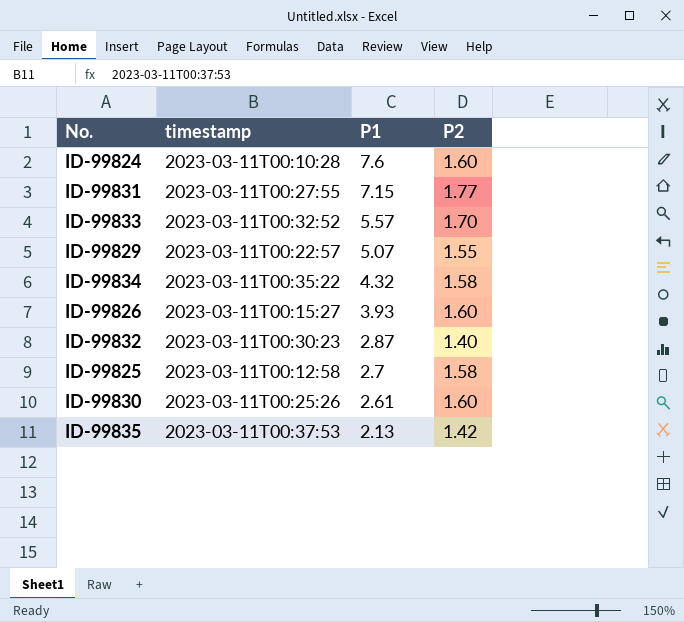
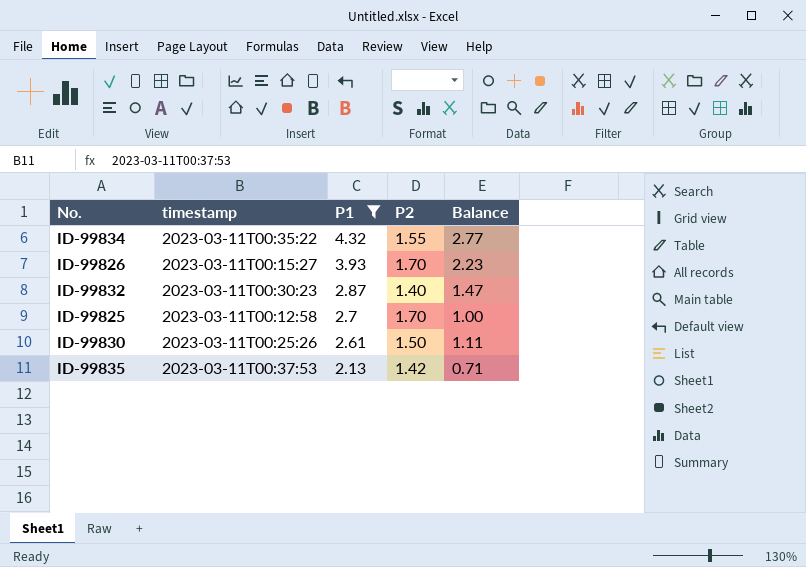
filter: none -> P1 <= 4.32
column Balance | formula: none -> [P1] - [P2]
ID-99834 | P2: 1.58 -> 1.55
ID-99826 | P2: 1.60 -> 1.70
ID-99825 | P2: 1.58 -> 1.70
ID-99830 | P2: 1.60 -> 1.50

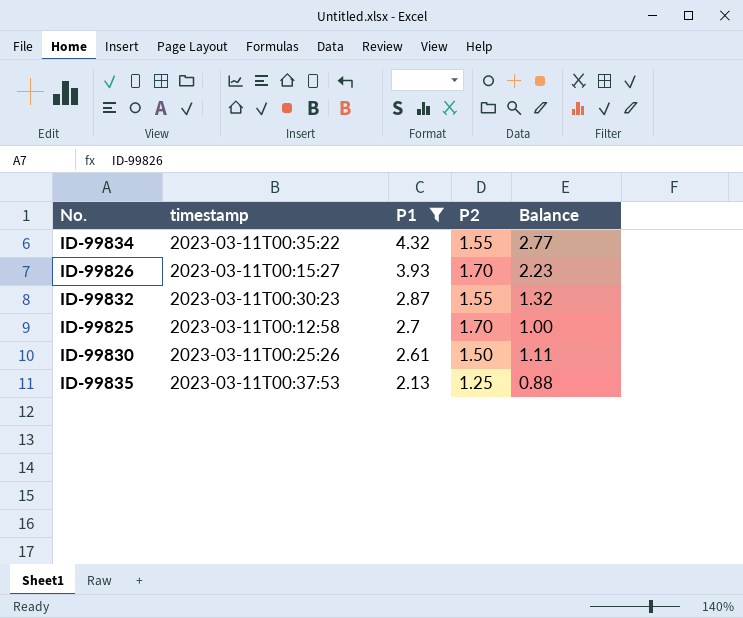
ID-99832 | P2: 1.40 -> 1.55
ID-99832 | Balance: 1.47 -> 1.32
ID-99835 | P2: 1.42 -> 1.25
ID-99835 | Balance: 0.71 -> 0.88

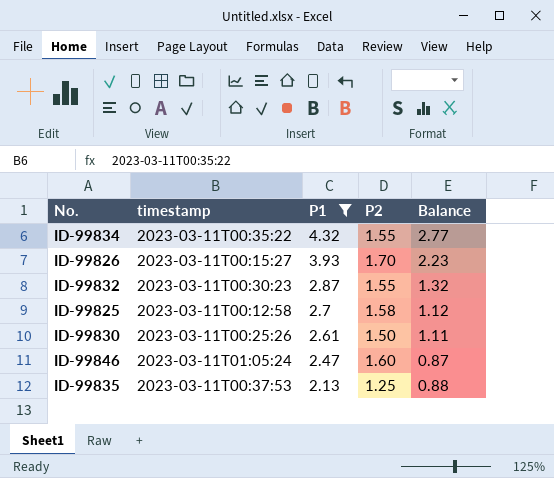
ID-99825 | P2: 1.70 -> 1.58
ID-99825 | Balance: 1.00 -> 1.12
row ID-99846: none -> 2023-03-11T01:05:24 | 2.47 | 1.60 | 0.87

